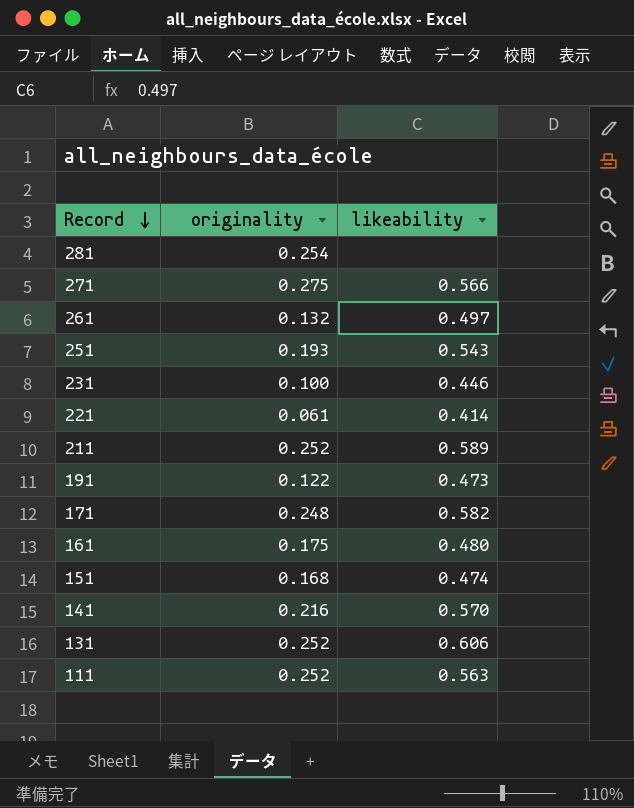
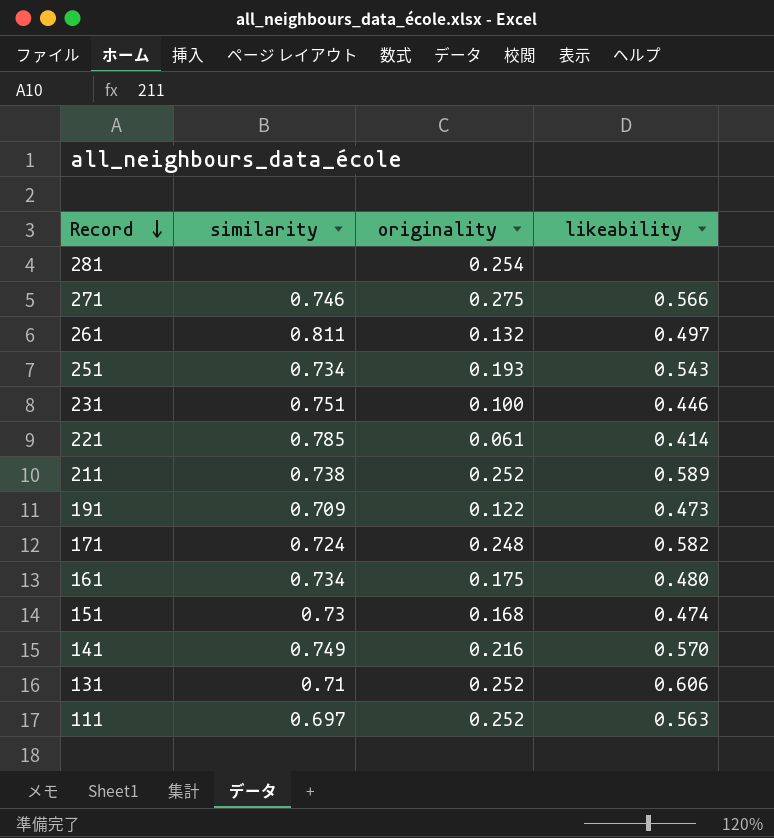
column similarity | position: none -> 2

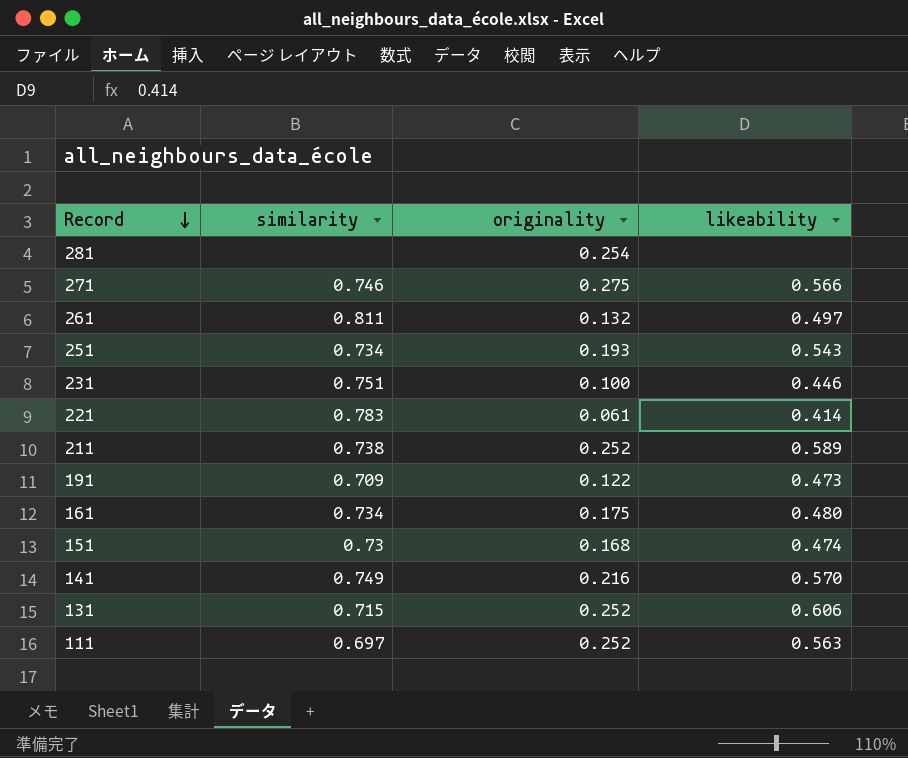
row 171: 0.724 | 0.248 | 0.582 -> none
221 | similarity: 0.785 -> 0.783
131 | similarity: 0.71 -> 0.715

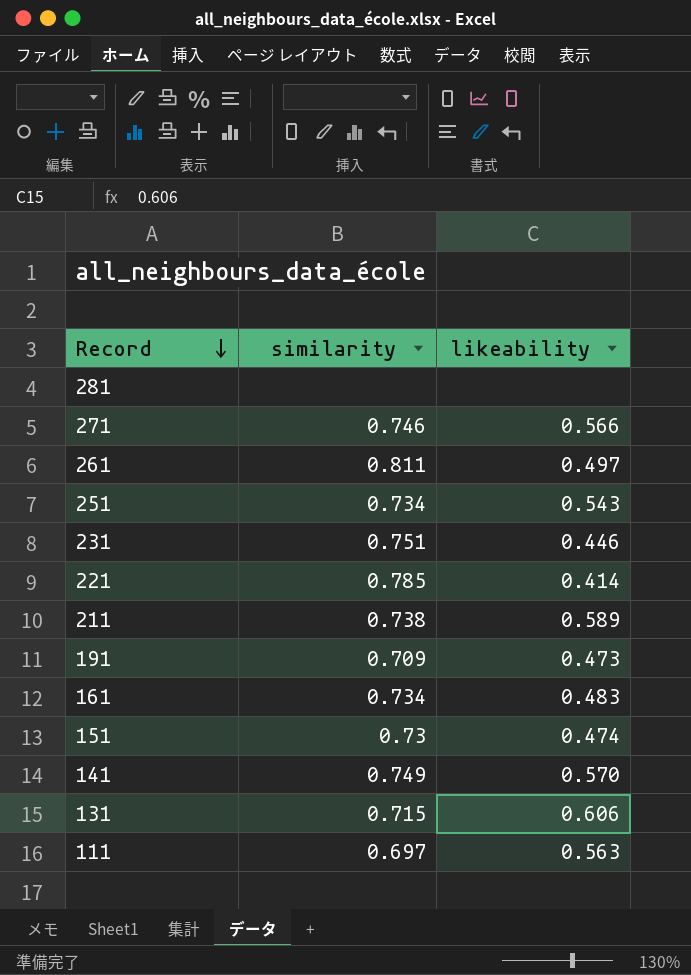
column originality | position: 3 -> none
221 | similarity: 0.783 -> 0.785
161 | likeability: 0.480 -> 0.483

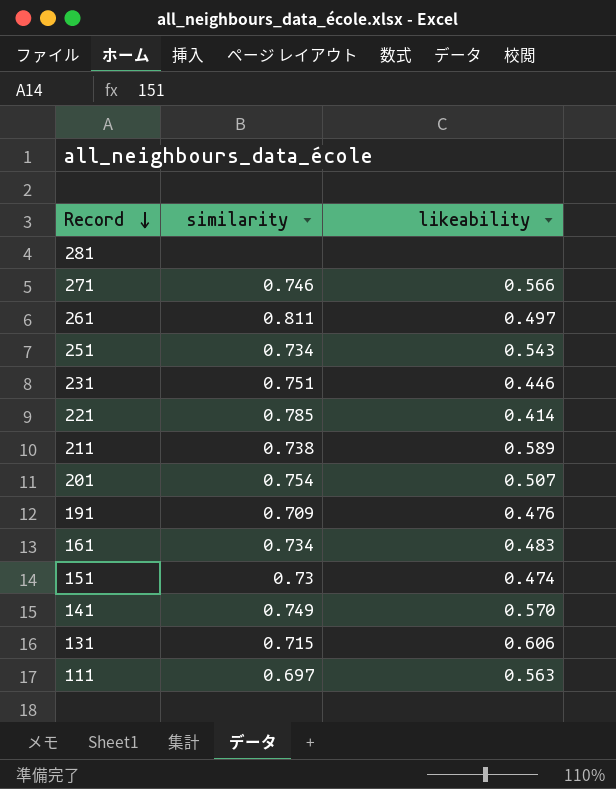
row 201: none -> 0.754 | 0.507
191 | likeability: 0.473 -> 0.476

